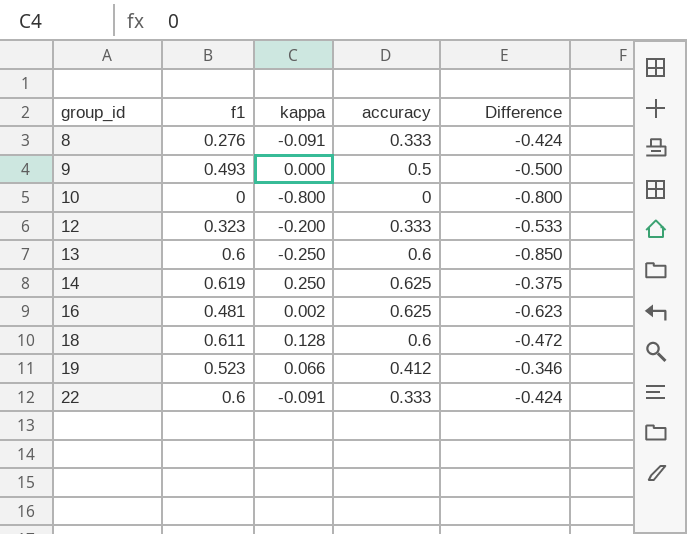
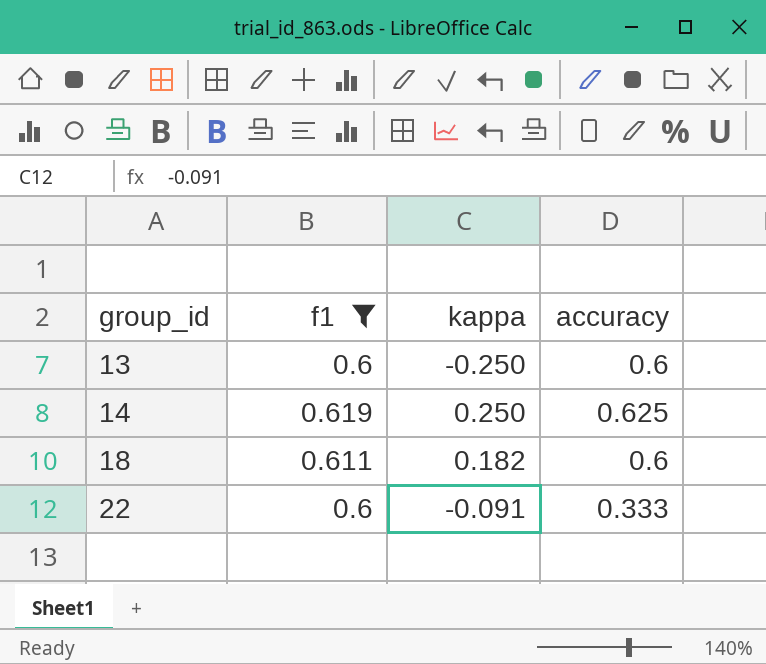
filter: none -> f1 >= 0.6
column Difference | formula: [kappa] - [accuracy] -> none
18 | kappa: 0.128 -> 0.182

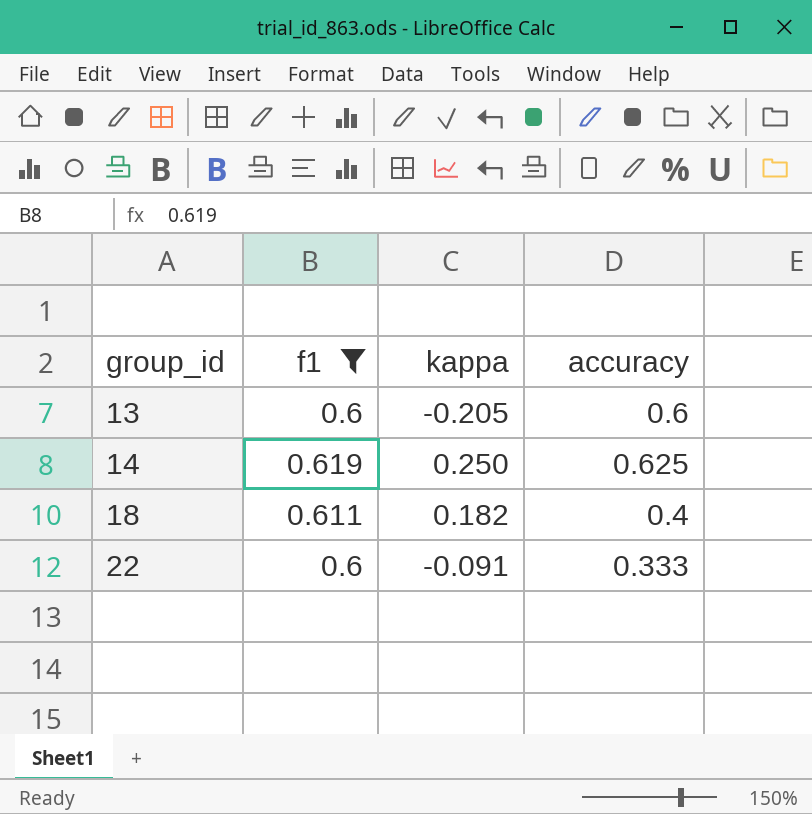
13 | kappa: -0.250 -> -0.205
18 | accuracy: 0.6 -> 0.4

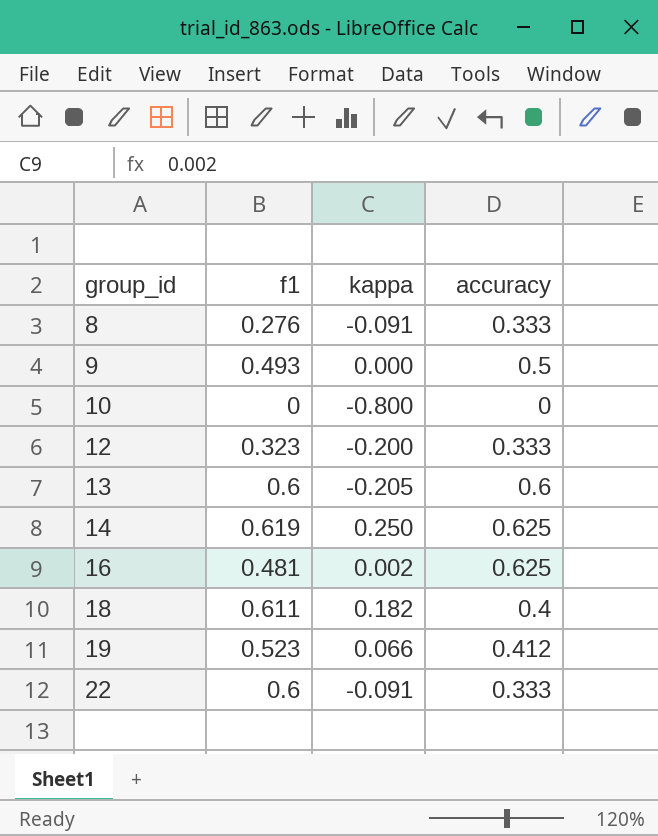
filter: f1 >= 0.6 -> none

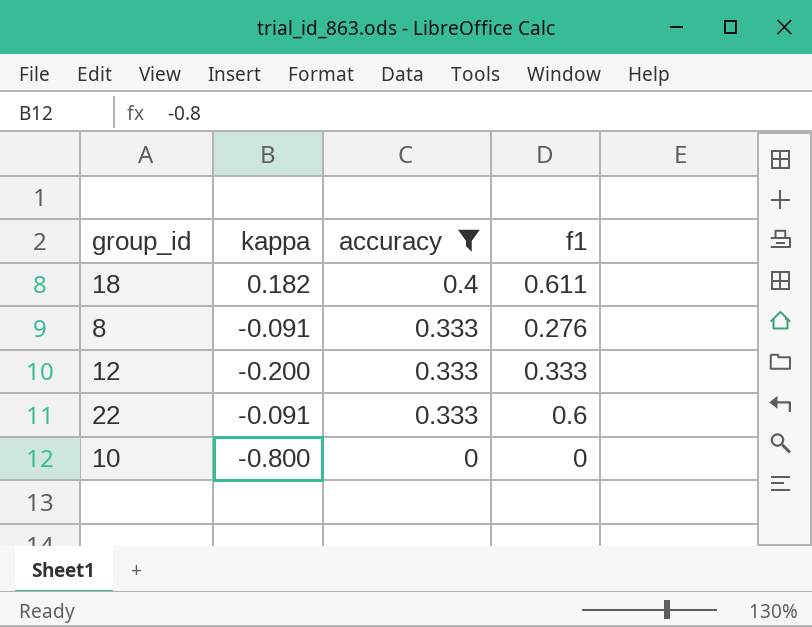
filter: none -> accuracy <= 0.4
row order: group_id ascending -> accuracy descending
column f1 | position: 2 -> 4
12 | f1: 0.323 -> 0.333

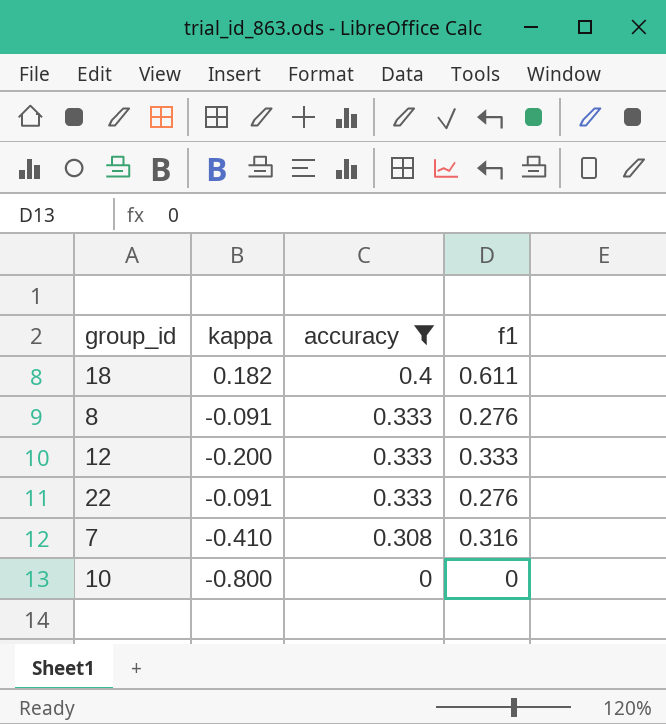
22 | f1: 0.6 -> 0.276
row 7: none -> -0.410 | 0.308 | 0.316

